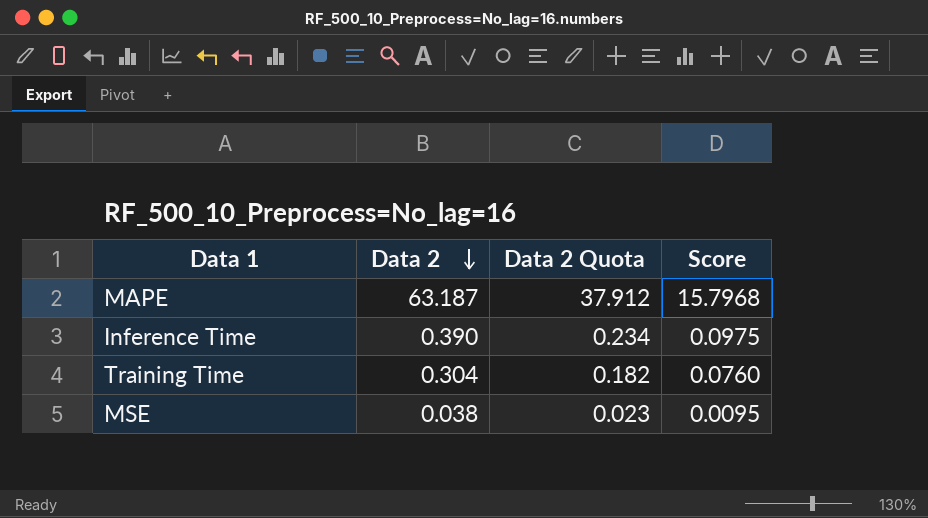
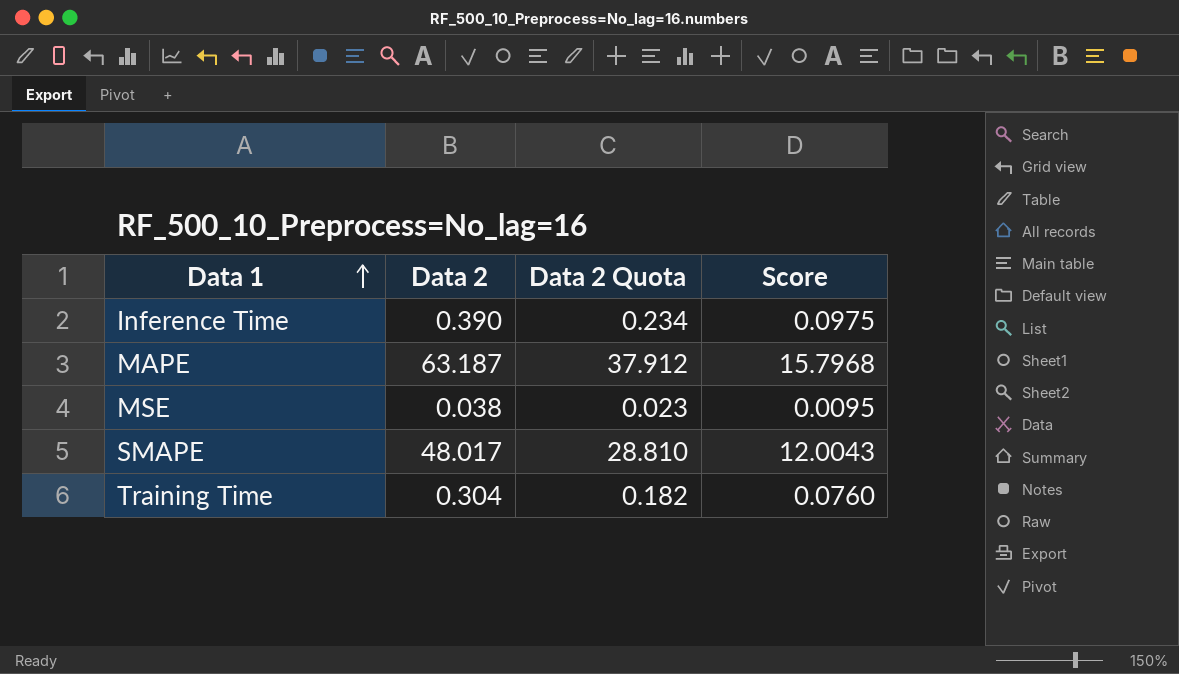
row order: Data 2 descending -> Data 1 ascending
row SMAPE: none -> 48.017 | 28.810 | 12.0043

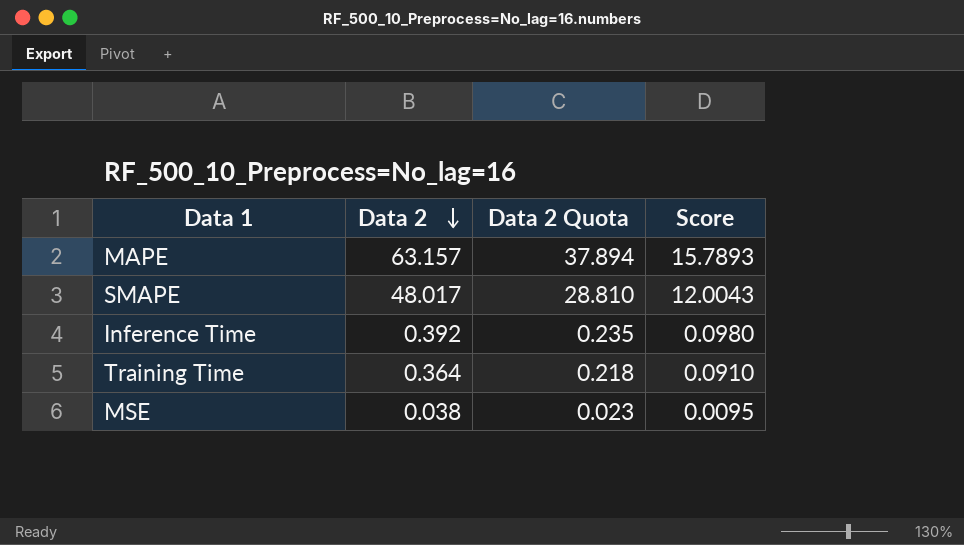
row order: Data 1 ascending -> Data 2 descending
MAPE | Data 2: 63.187 -> 63.157
MAPE | Data 2 Quota: 37.912 -> 37.894
MAPE | Score: 15.7968 -> 15.7893
Inference Time | Data 2: 0.390 -> 0.392
Inference Time | Data 2 Quota: 0.234 -> 0.235
Inference Time | Score: 0.0975 -> 0.0980
Training Time | Data 2: 0.304 -> 0.364
Training Time | Data 2 Quota: 0.182 -> 0.218
Training Time | Score: 0.0760 -> 0.0910

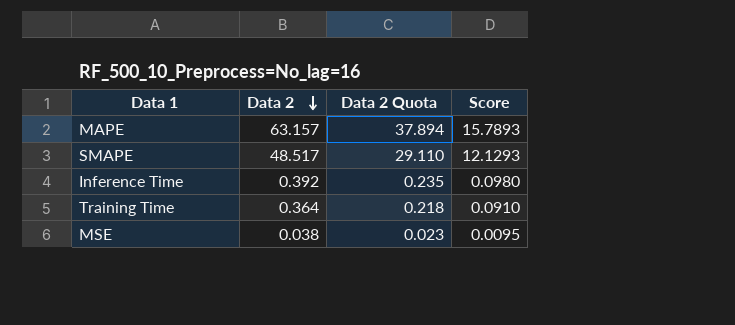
SMAPE | Data 2: 48.017 -> 48.517
SMAPE | Data 2 Quota: 28.810 -> 29.110
SMAPE | Score: 12.0043 -> 12.1293

